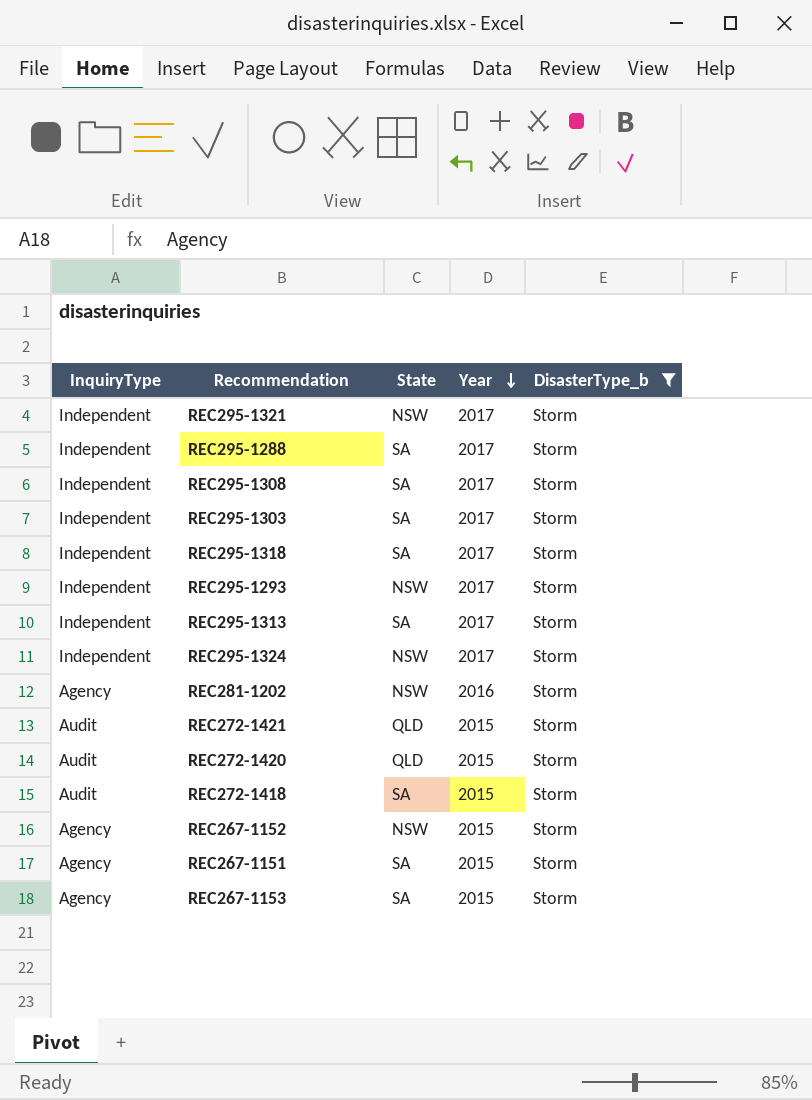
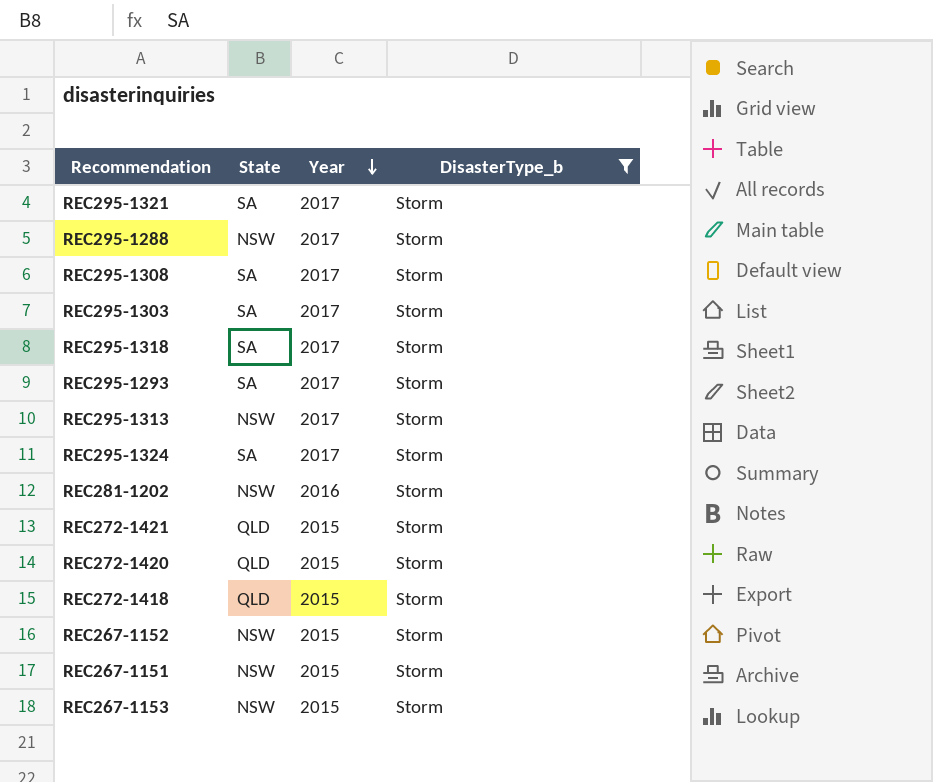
column InquiryType | position: 1 -> none
REC295-1321 | State: NSW -> SA
REC295-1288 | State: SA -> NSW
REC295-1293 | State: NSW -> SA
REC295-1313 | State: SA -> NSW
REC295-1324 | State: NSW -> SA
REC272-1418 | State: SA -> QLD
REC267-1151 | State: SA -> NSW
REC267-1153 | State: SA -> NSW

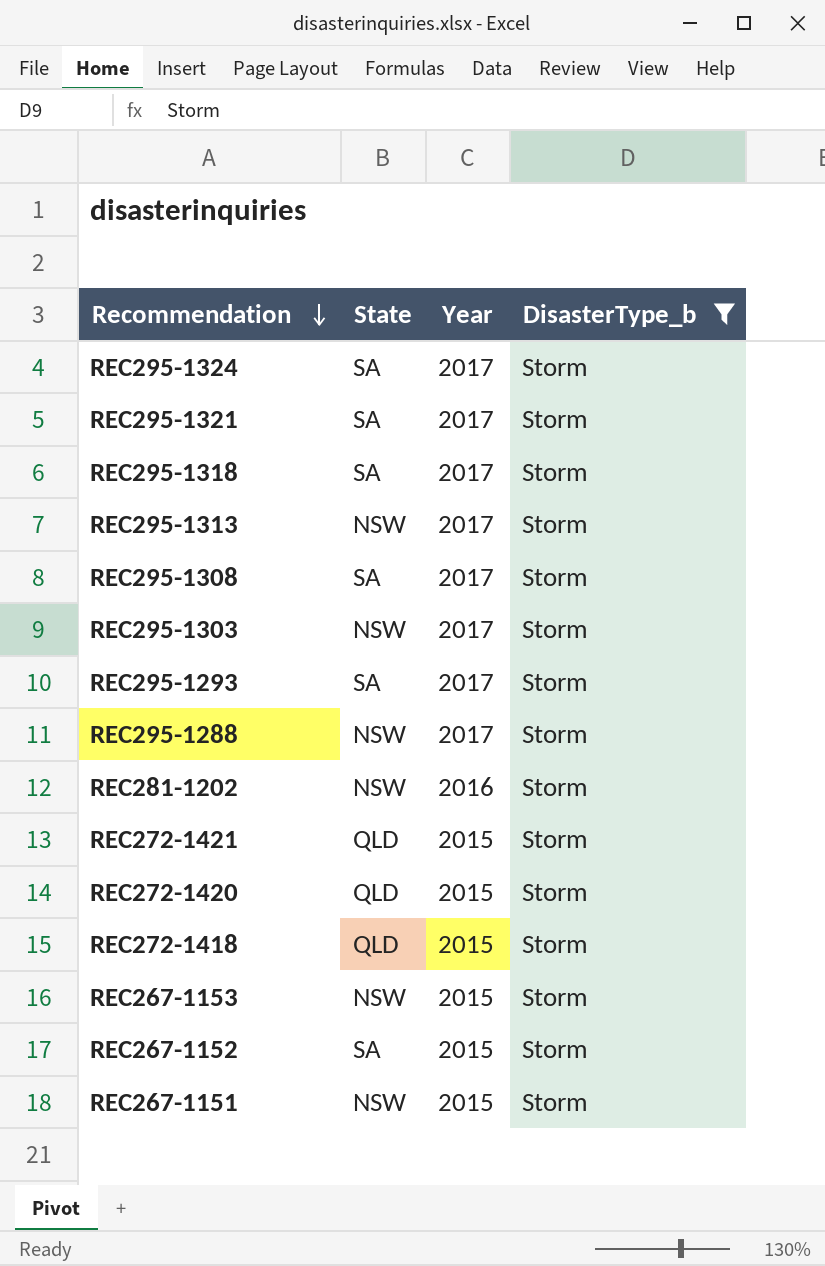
row order: Year descending -> Recommendation descending
REC295-1303 | State: SA -> NSW
REC267-1152 | State: NSW -> SA

